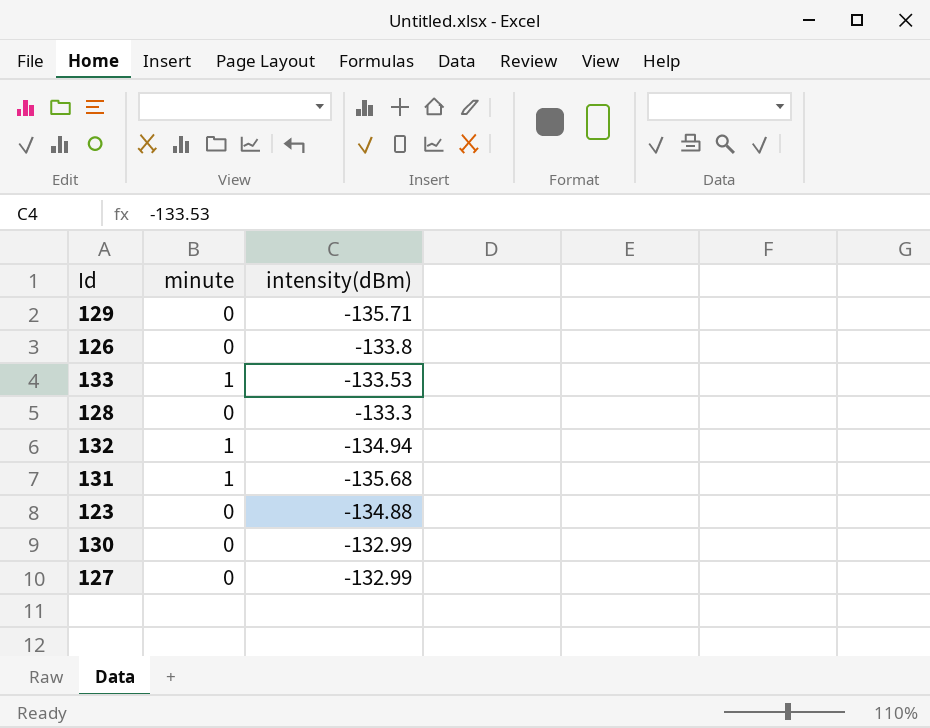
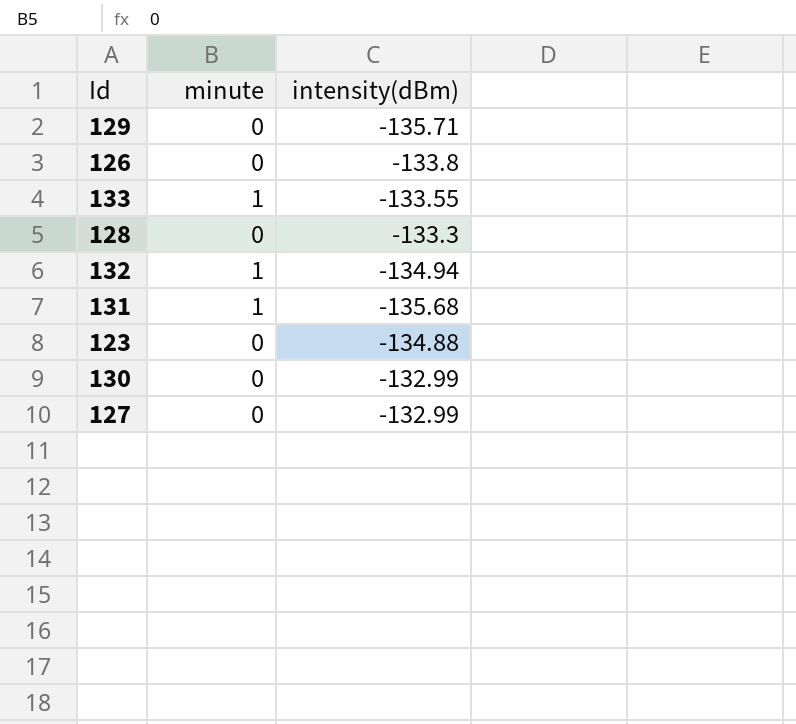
133 | intensity(dBm): -133.53 -> -133.55

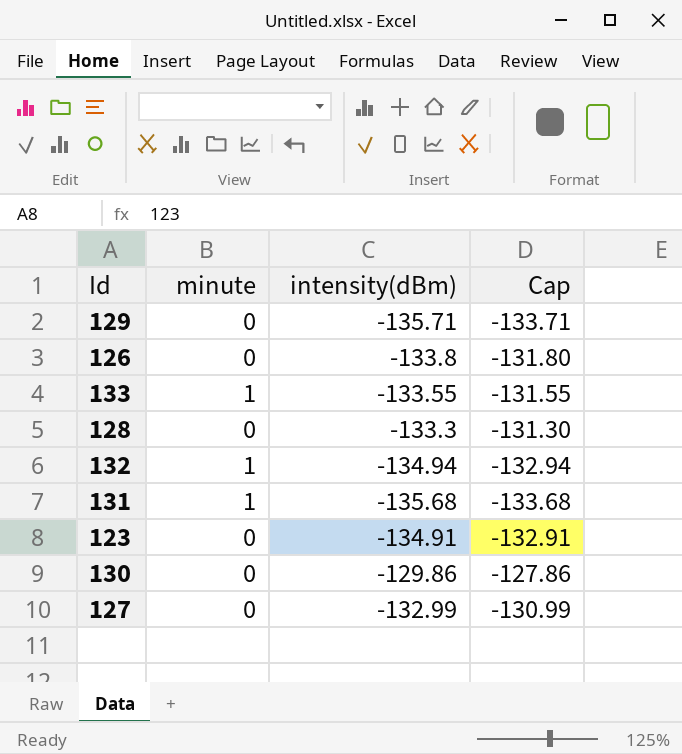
column Cap | formula: none -> [intensity(dBm)] + 2
123 | intensity(dBm): -134.88 -> -134.91
130 | intensity(dBm): -132.99 -> -129.86

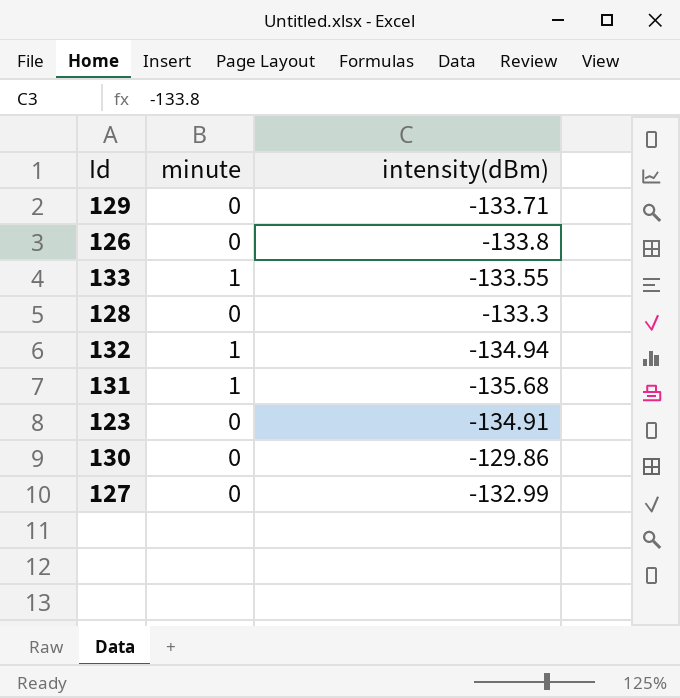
column Cap | formula: [intensity(dBm)] + 2 -> none
129 | intensity(dBm): -135.71 -> -133.71

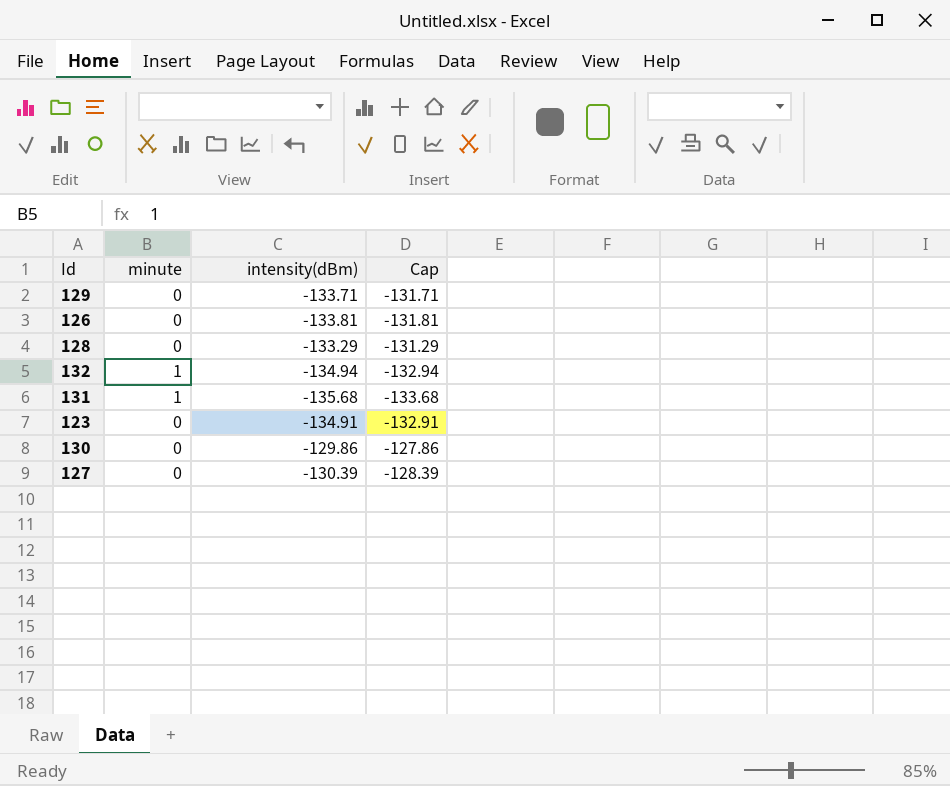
column Cap | formula: none -> [intensity(dBm)] + 2
row 133: 1 | -133.55 -> none
126 | intensity(dBm): -133.8 -> -133.81
128 | intensity(dBm): -133.3 -> -133.29
127 | intensity(dBm): -132.99 -> -130.39

